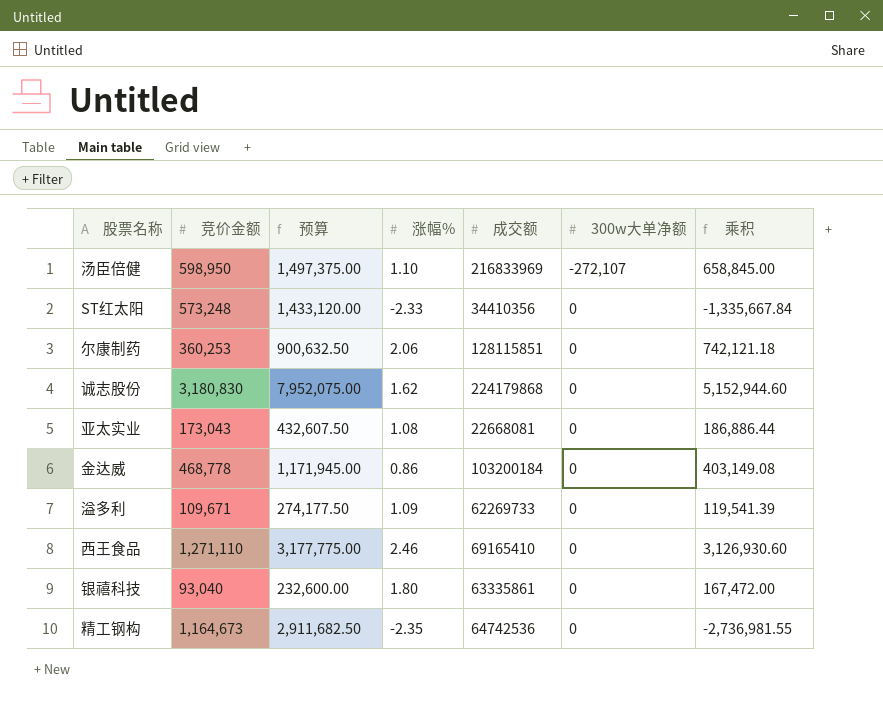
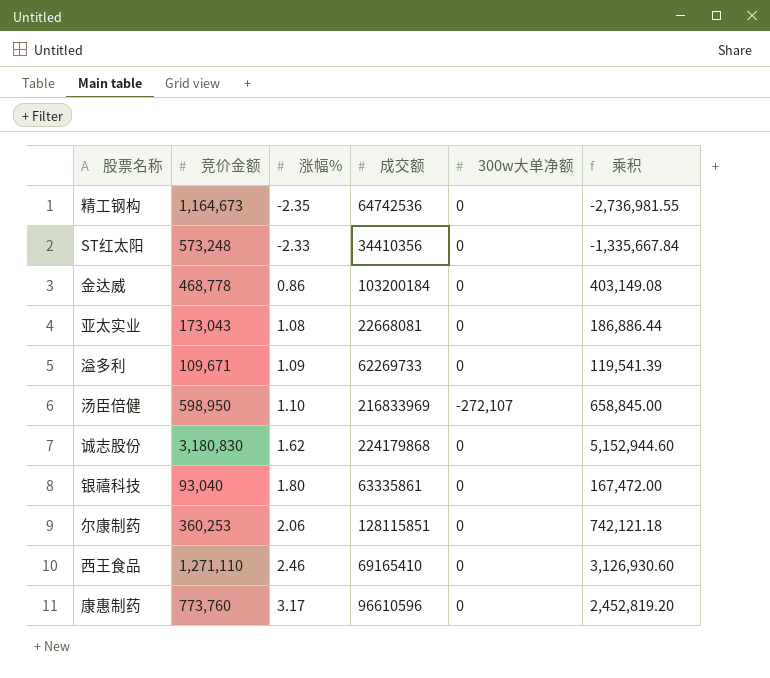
row order: 300w大单净额 ascending -> 涨幅% ascending
column 预算 | formula: [竞价金额] * 2.5 -> none
row 康惠制药: none -> 773,760 | 3.17 | 96610596 | 0 | 2,452,819.20

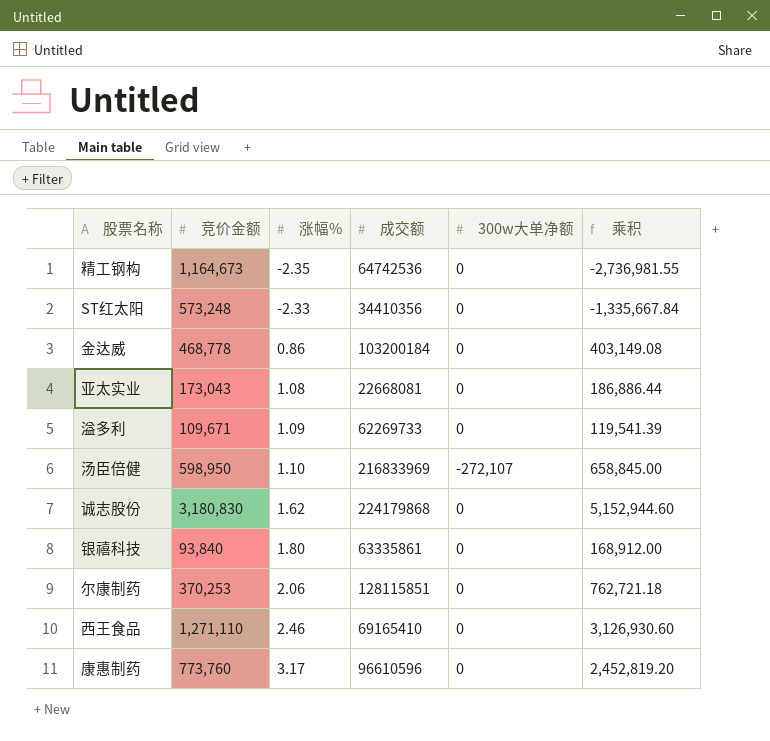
银禧科技 | 竞价金额: 93,040 -> 93,840
银禧科技 | 乘积: 167,472.00 -> 168,912.00
尔康制药 | 竞价金额: 360,253 -> 370,253
尔康制药 | 乘积: 742,121.18 -> 762,721.18

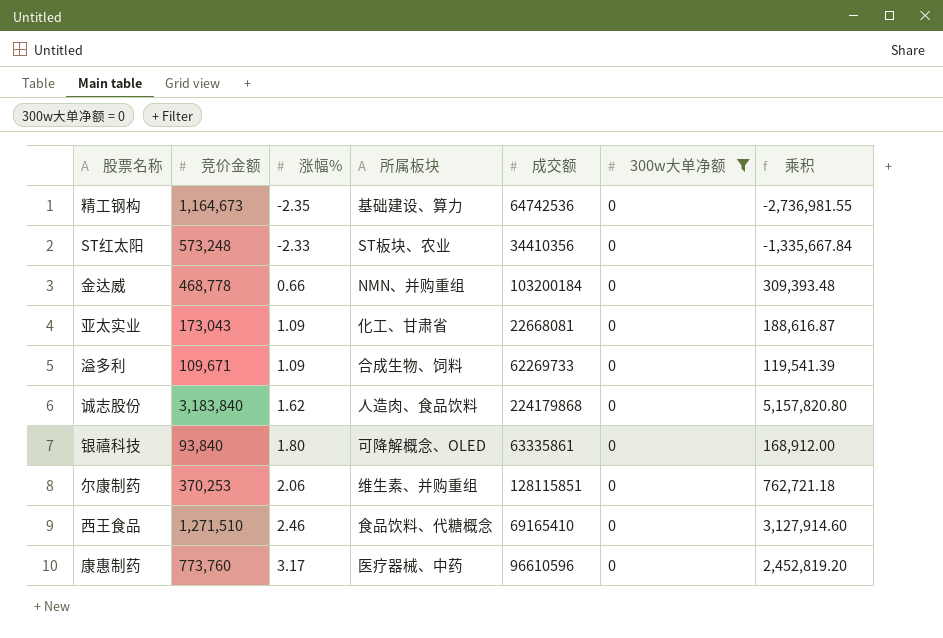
filter: none -> 300w大单净额 = 0
column 所属板块 | position: none -> 4
金达威 | 涨幅%: 0.86 -> 0.66
金达威 | 乘积: 403,149.08 -> 309,393.48
亚太实业 | 涨幅%: 1.08 -> 1.09
亚太实业 | 乘积: 186,886.44 -> 188,616.87
诚志股份 | 竞价金额: 3,180,830 -> 3,183,840
诚志股份 | 乘积: 5,152,944.60 -> 5,157,820.80
西王食品 | 竞价金额: 1,271,110 -> 1,271,510
西王食品 | 乘积: 3,126,930.60 -> 3,127,914.60

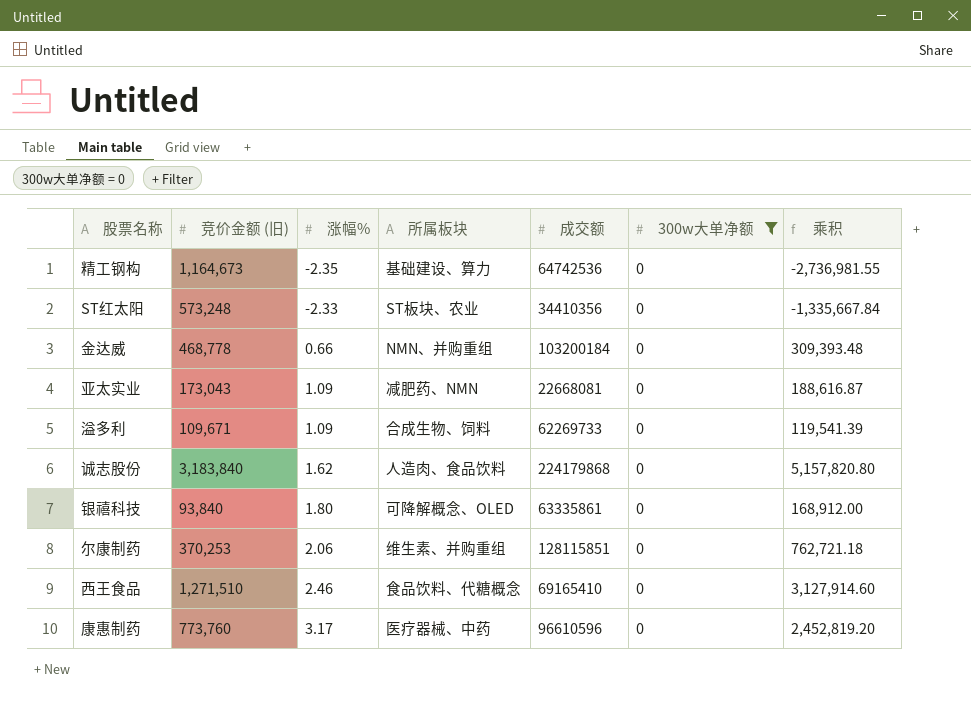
column name: 竞价金额 -> 竞价金额 (旧)
亚太实业 | 所属板块: 化工、甘肃省 -> 减肥药、NMN

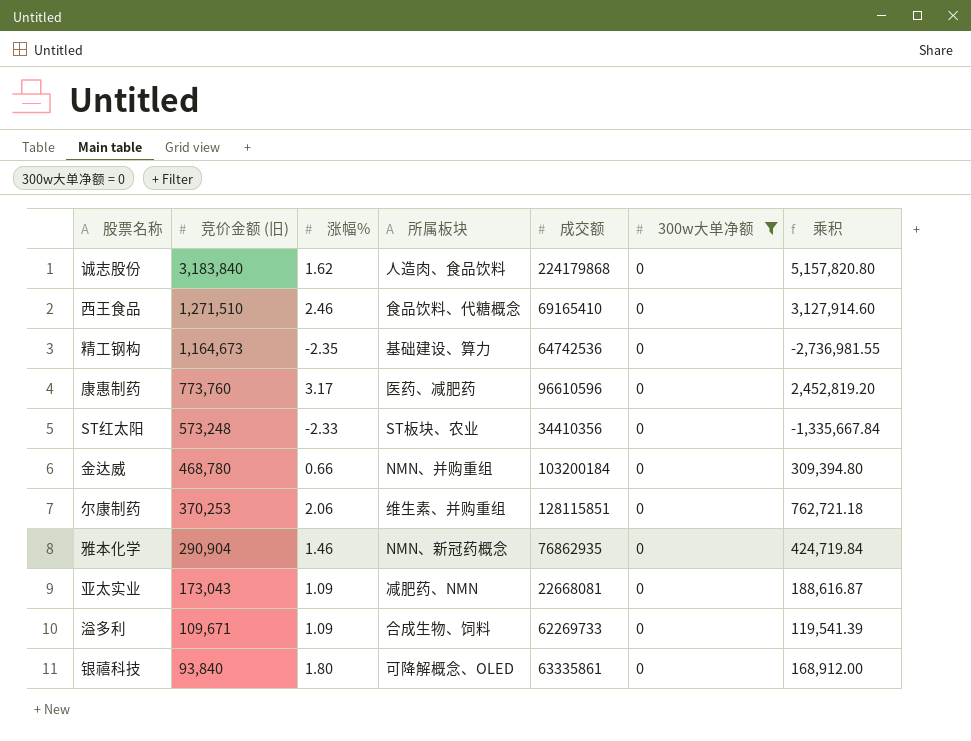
row order: 涨幅% ascending -> 竞价金额 (旧) descending
康惠制药 | 所属板块: 医疗器械、中药 -> 医药、减肥药
金达威 | 竞价金额 (旧): 468,778 -> 468,780
金达威 | 乘积: 309,393.48 -> 309,394.80
row 雅本化学: none -> 290,904 | 1.46 | NMN、新冠药概念 | 76862935 | 0 | 424,719.84

